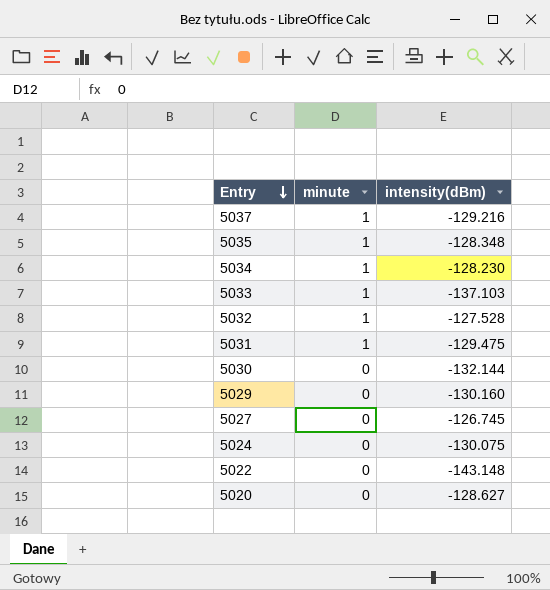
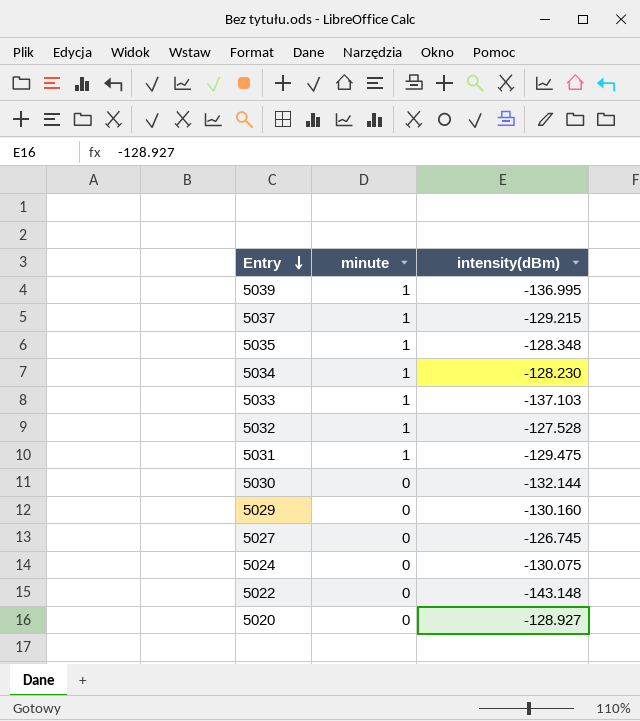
row 5039: none -> 1 | -136.995
5037 | intensity(dBm): -129.216 -> -129.215
5020 | intensity(dBm): -128.627 -> -128.927

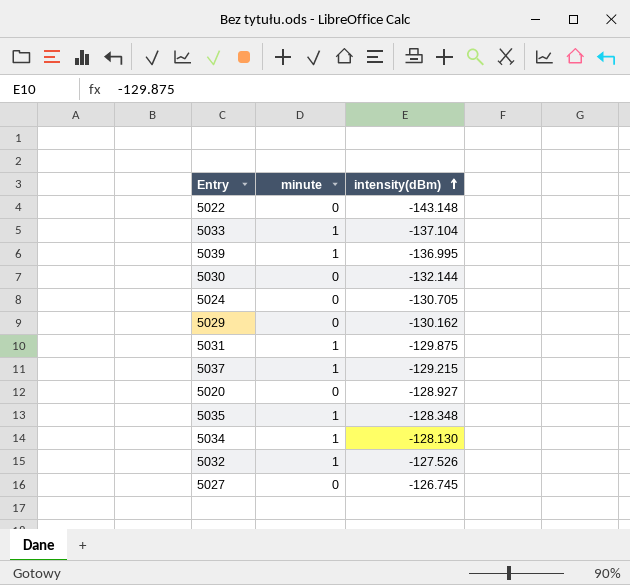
row order: Entry descending -> intensity(dBm) ascending
5033 | intensity(dBm): -137.103 -> -137.104
5024 | intensity(dBm): -130.075 -> -130.705
5029 | intensity(dBm): -130.160 -> -130.162
5031 | intensity(dBm): -129.475 -> -129.875
5034 | intensity(dBm): -128.230 -> -128.130
5032 | intensity(dBm): -127.528 -> -127.526

